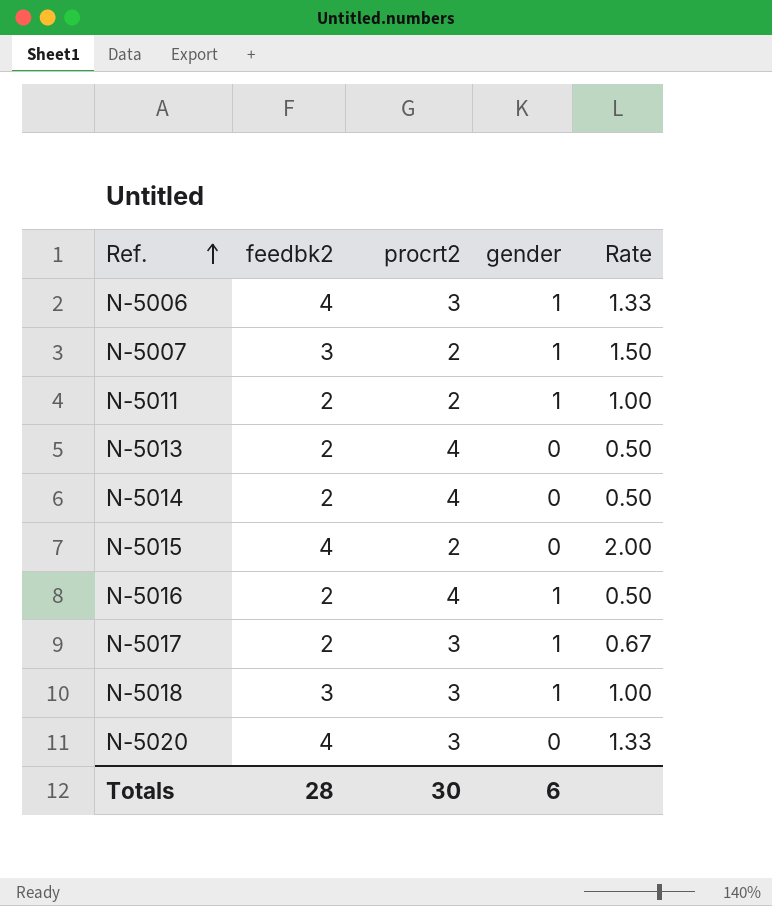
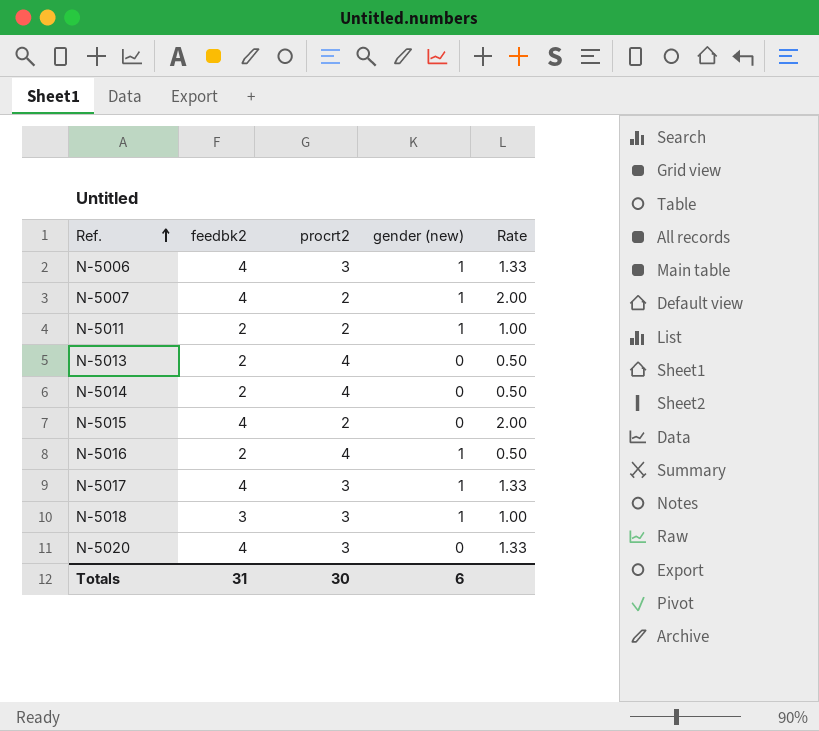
column name: gender -> gender (new)
N-5007 | feedbk2: 3 -> 4
N-5007 | Rate: 1.50 -> 2.00
N-5017 | feedbk2: 2 -> 4
N-5017 | Rate: 0.67 -> 1.33
Totals | feedbk2: 28 -> 31

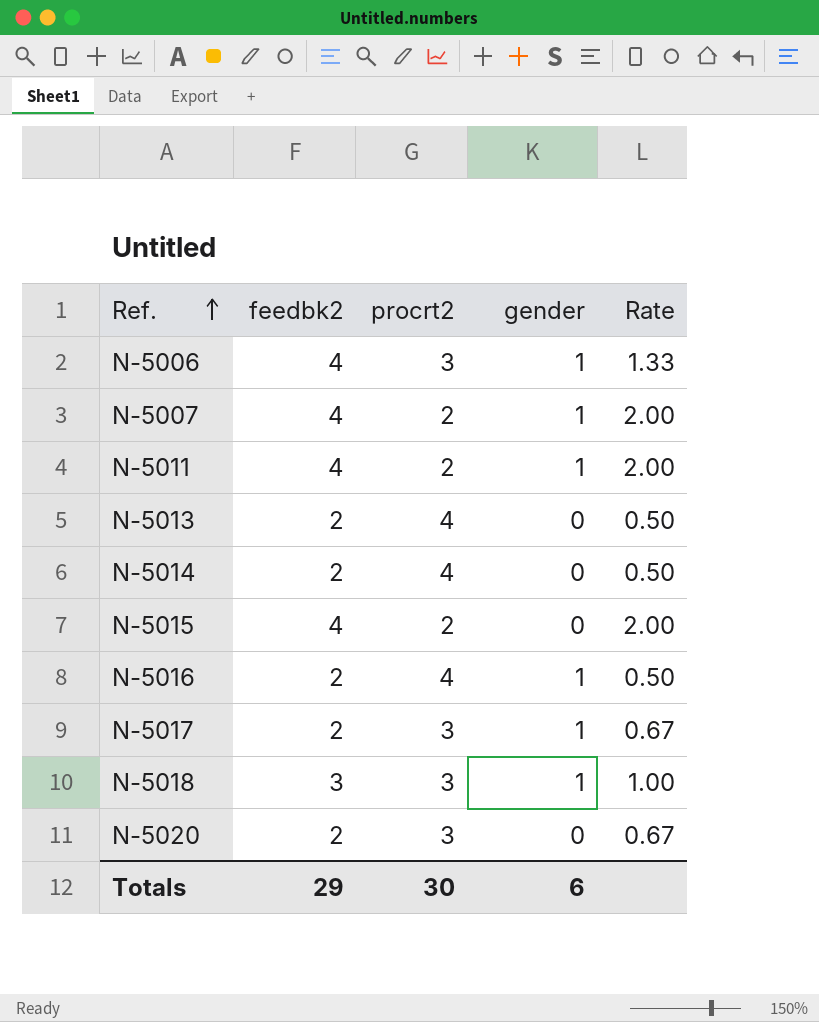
column name: gender (new) -> gender
N-5011 | feedbk2: 2 -> 4
N-5011 | Rate: 1.00 -> 2.00
N-5017 | feedbk2: 4 -> 2
N-5017 | Rate: 1.33 -> 0.67
N-5020 | feedbk2: 4 -> 2
N-5020 | Rate: 1.33 -> 0.67
Totals | feedbk2: 31 -> 29

